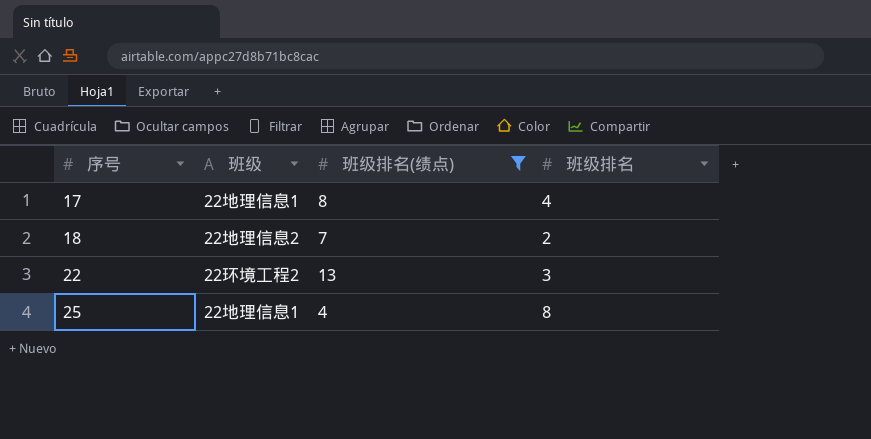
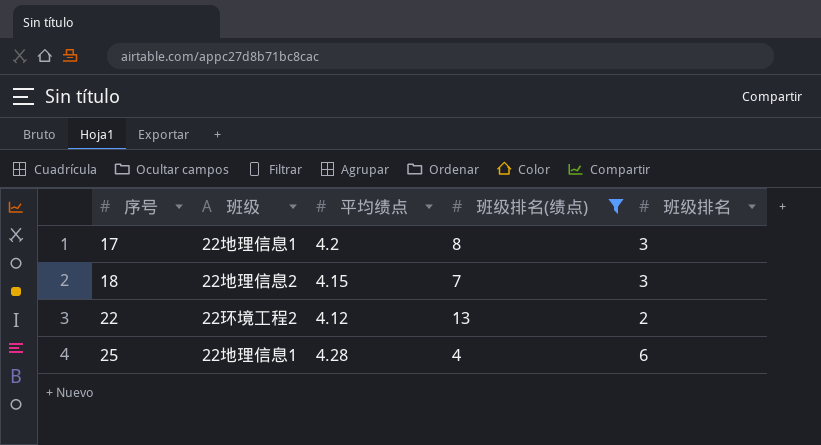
column 平均绩点 | position: none -> 3
17 | 班级排名: 4 -> 3
18 | 班级排名: 2 -> 3
22 | 班级排名: 3 -> 2
25 | 班级排名: 8 -> 6

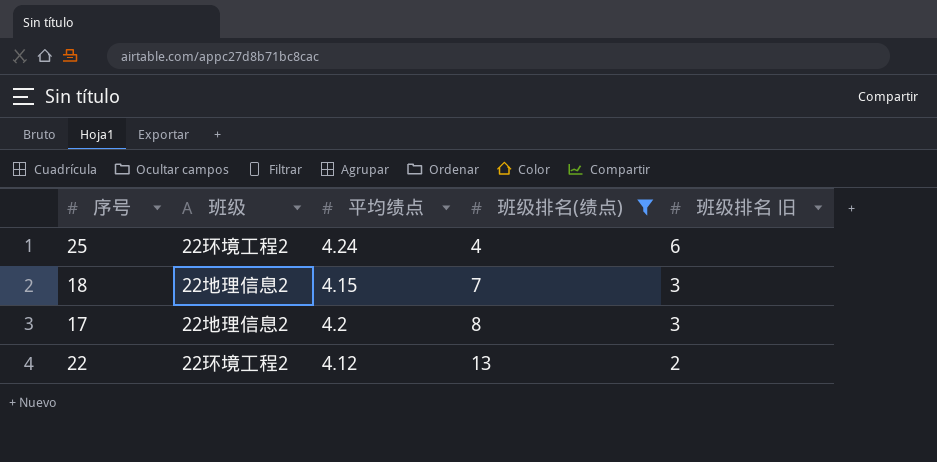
row order: 序号 ascending -> 班级排名(绩点) ascending
column name: 班级排名 -> 班级排名 旧
25 | 班级: 22地理信息1 -> 22环境工程2
25 | 平均绩点: 4.28 -> 4.24
17 | 班级: 22地理信息1 -> 22地理信息2

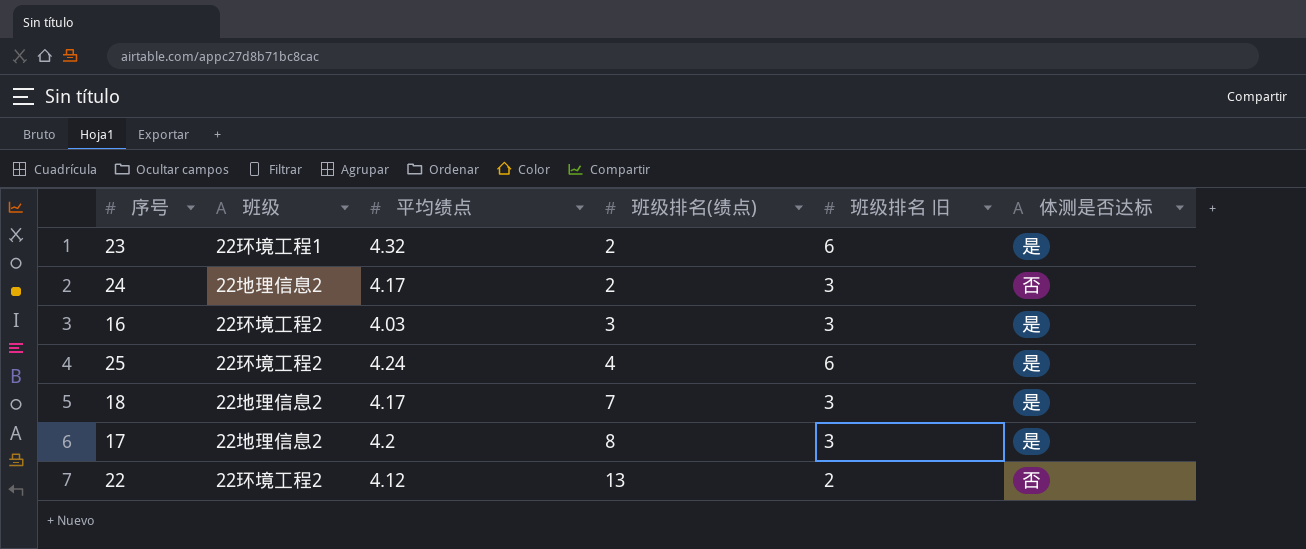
filter: 班级排名(绩点) >= 4 -> none
column 体测是否达标 | position: none -> 6
18 | 平均绩点: 4.15 -> 4.17

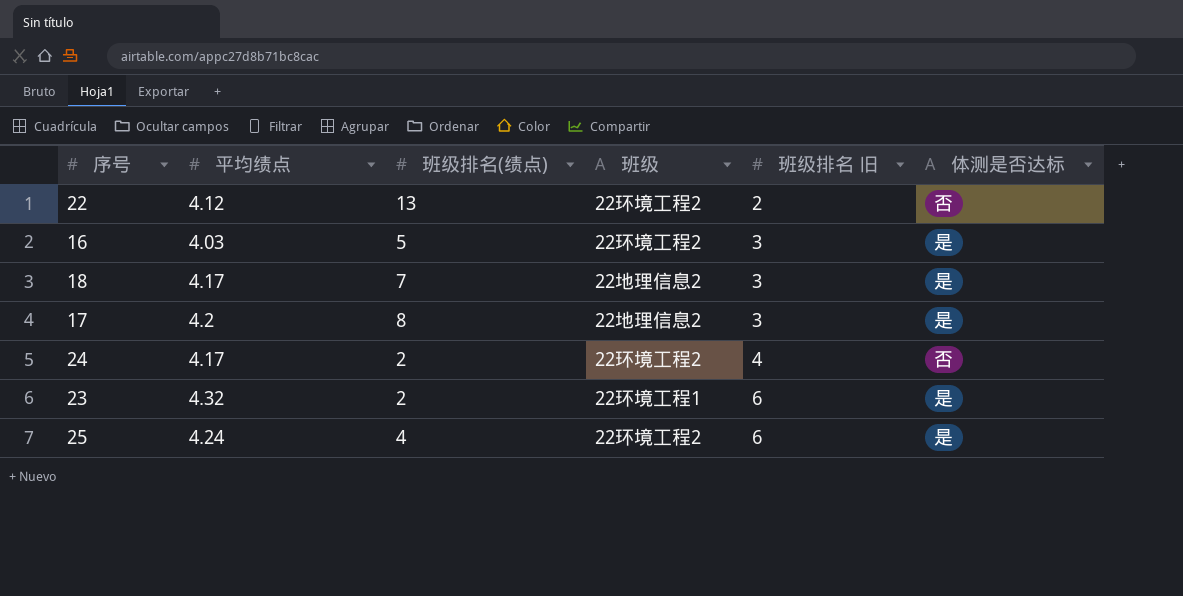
row order: 班级排名(绩点) ascending -> 班级排名 旧 ascending
column 班级 | position: 2 -> 4
16 | 班级排名(绩点): 3 -> 5
24 | 班级: 22地理信息2 -> 22环境工程2
24 | 班级排名 旧: 3 -> 4

